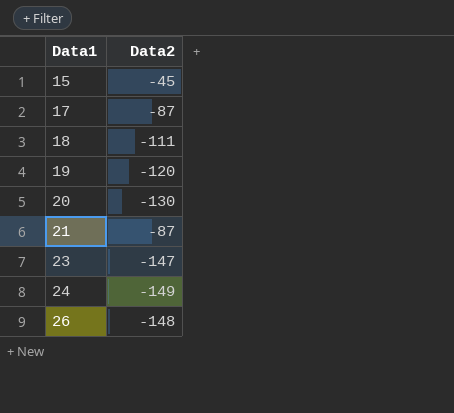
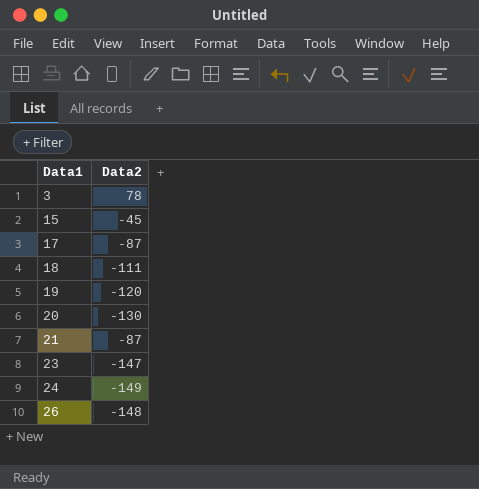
row 3: none -> 78

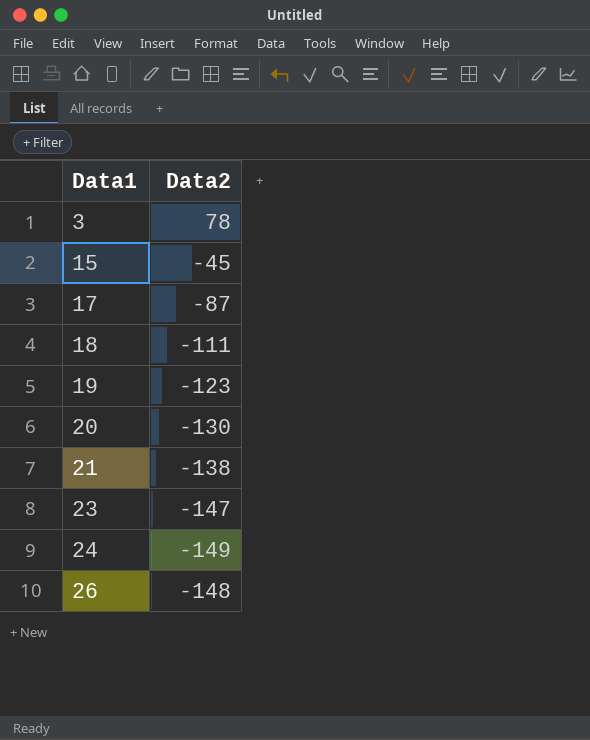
19 | Data2: -120 -> -123
21 | Data2: -87 -> -138

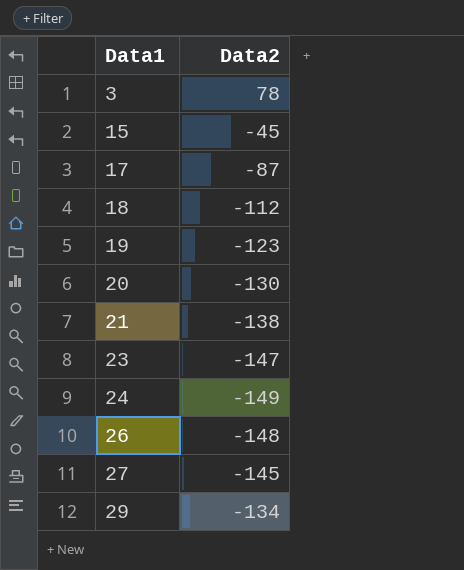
18 | Data2: -111 -> -112
row 27: none -> -145
row 29: none -> -134

